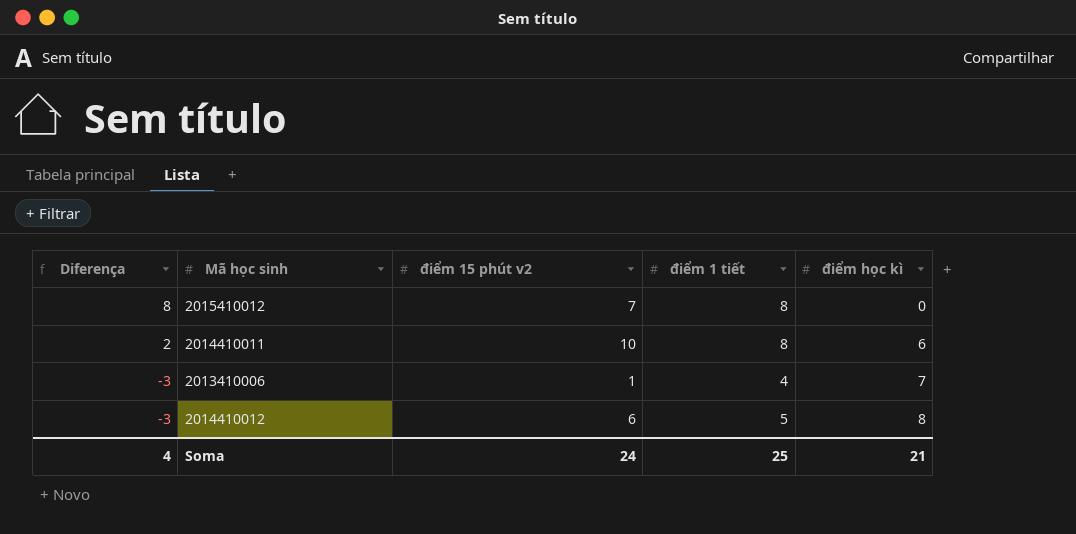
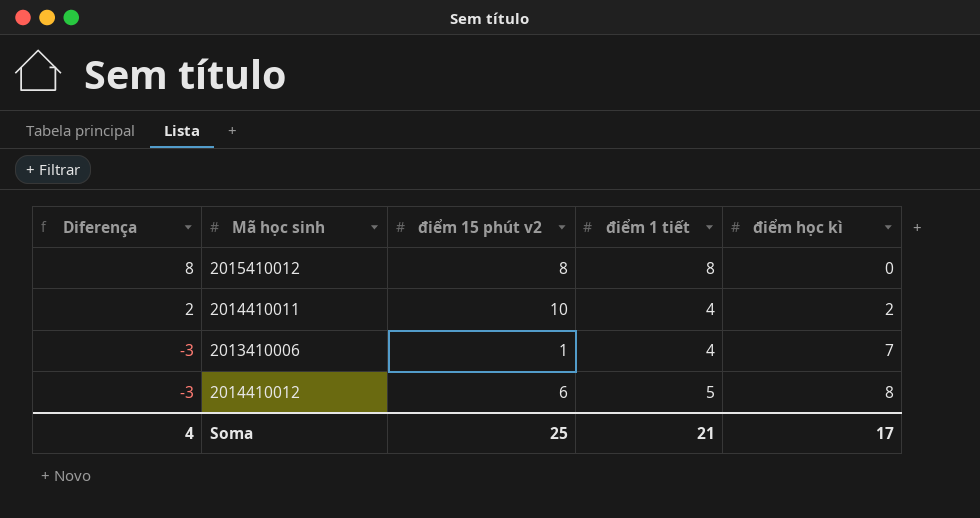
2015410012 | điểm 15 phút v2: 7 -> 8
2014410011 | điểm 1 tiết: 8 -> 4
2014410011 | điểm học kì: 6 -> 2
Soma | điểm 15 phút v2: 24 -> 25
Soma | điểm 1 tiết: 25 -> 21
Soma | điểm học kì: 21 -> 17

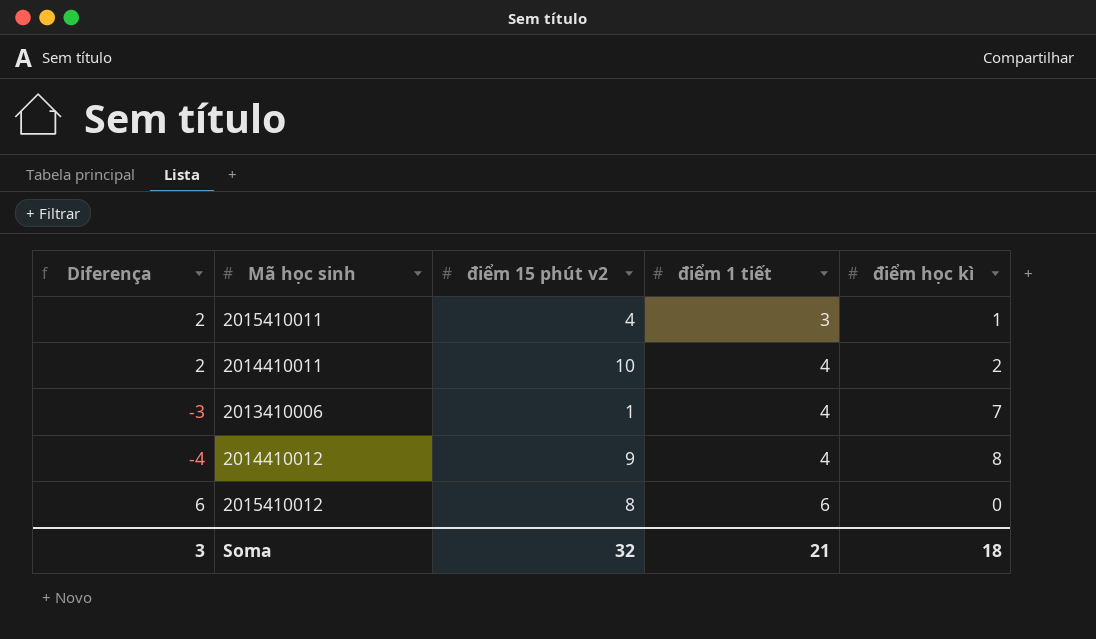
row order: Diferença descending -> điểm 1 tiết ascending
row 2015410011: none -> 2 | 4 | 3 | 1
2014410012 | Diferença: -3 -> -4
2014410012 | điểm 15 phút v2: 6 -> 9
2014410012 | điểm 1 tiết: 5 -> 4
2015410012 | Diferença: 8 -> 6
2015410012 | điểm 1 tiết: 8 -> 6
Soma | Diferença: 4 -> 3
Soma | điểm 15 phút v2: 25 -> 32
Soma | điểm học kì: 17 -> 18

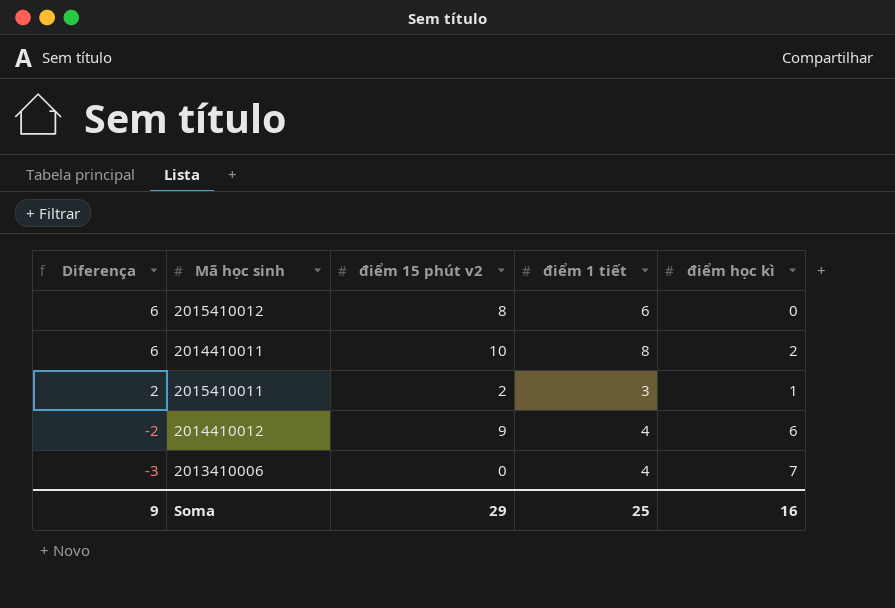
row order: điểm 1 tiết ascending -> Diferença descending
2014410011 | Diferença: 2 -> 6
2014410011 | điểm 1 tiết: 4 -> 8
2015410011 | điểm 15 phút v2: 4 -> 2
2014410012 | Diferença: -4 -> -2
2014410012 | điểm học kì: 8 -> 6
2013410006 | điểm 15 phút v2: 1 -> 0
Soma | Diferença: 3 -> 9
Soma | điểm 15 phút v2: 32 -> 29
Soma | điểm 1 tiết: 21 -> 25
Soma | điểm học kì: 18 -> 16

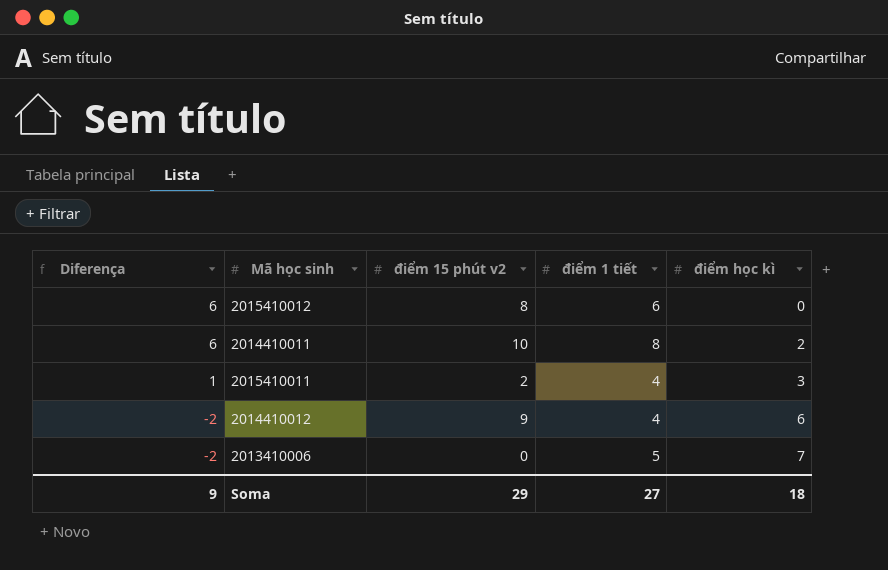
2015410011 | Diferença: 2 -> 1
2015410011 | điểm 1 tiết: 3 -> 4
2015410011 | điểm học kì: 1 -> 3
2013410006 | Diferença: -3 -> -2
2013410006 | điểm 1 tiết: 4 -> 5
Soma | điểm 1 tiết: 25 -> 27
Soma | điểm học kì: 16 -> 18

